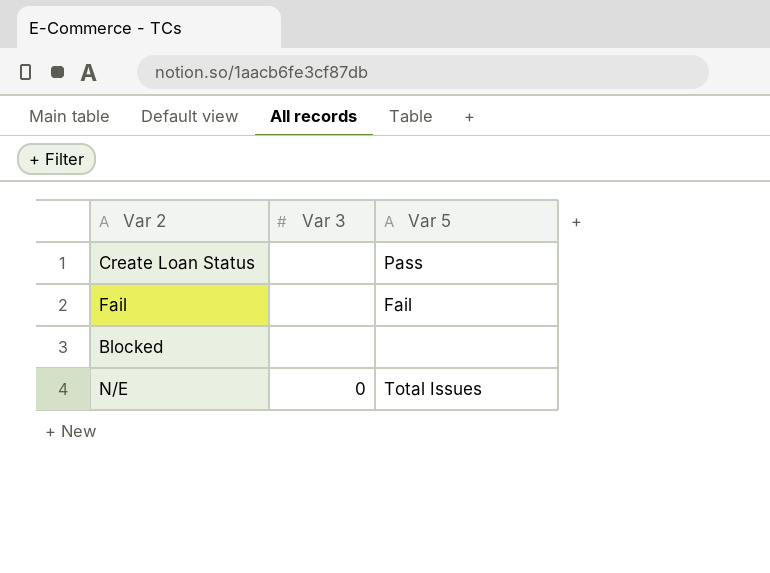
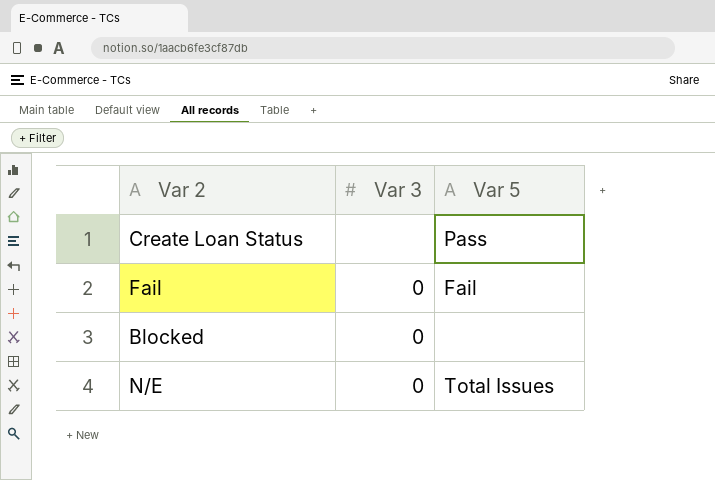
Fail | Var 3: none -> 0
Blocked | Var 3: none -> 0

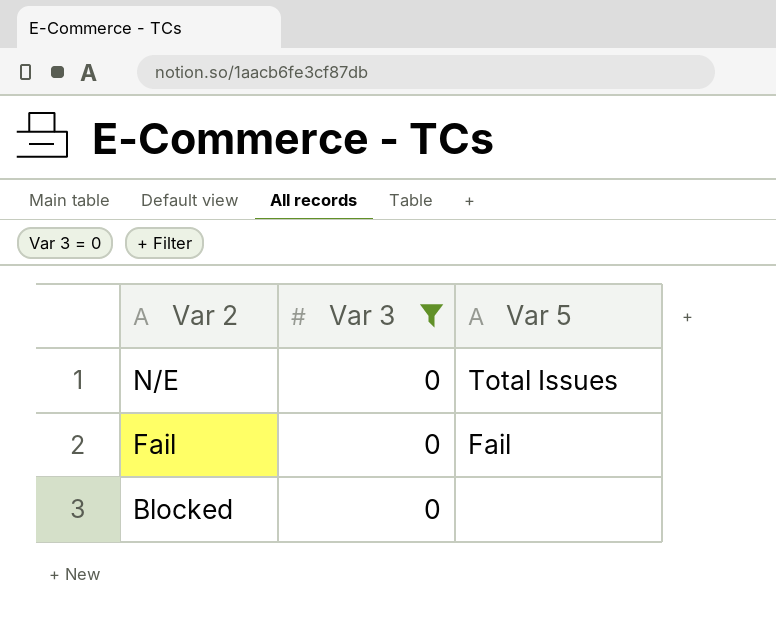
filter: none -> Var 3 = 0
row order: none -> Var 2 descending

